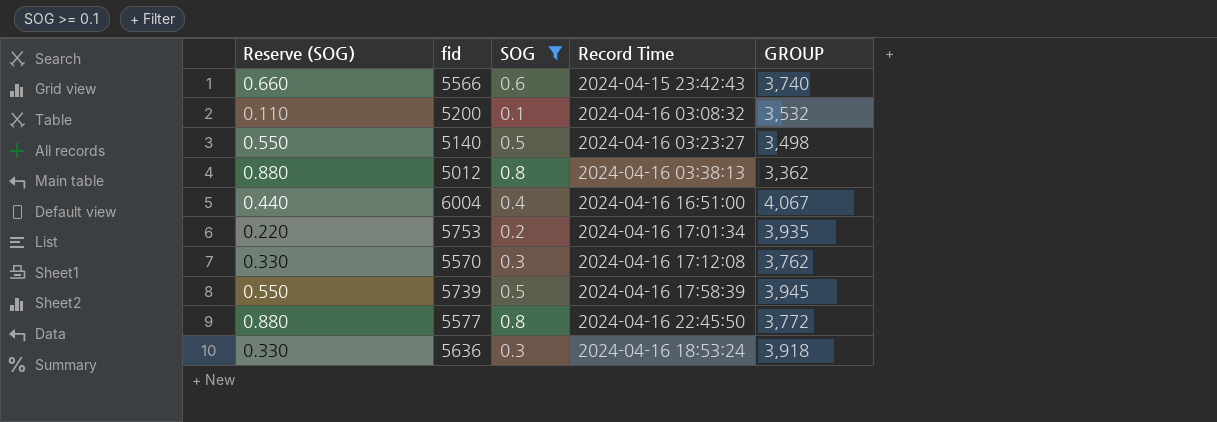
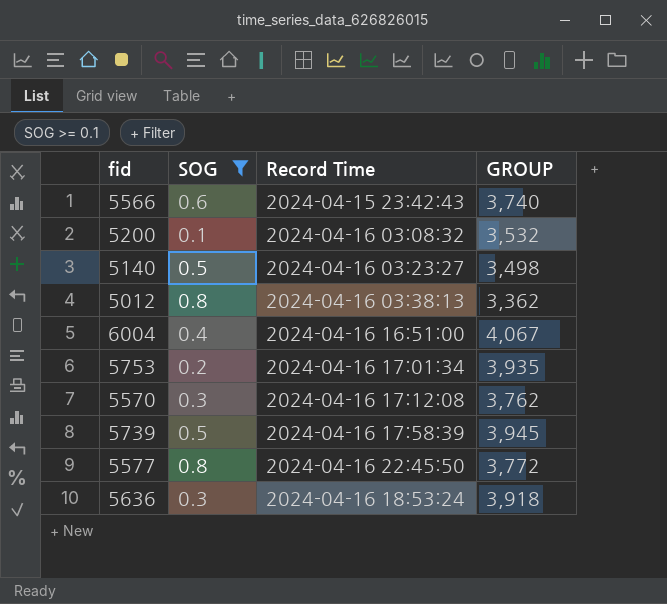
column Reserve (SOG) | formula: [SOG] * 1.1 -> none

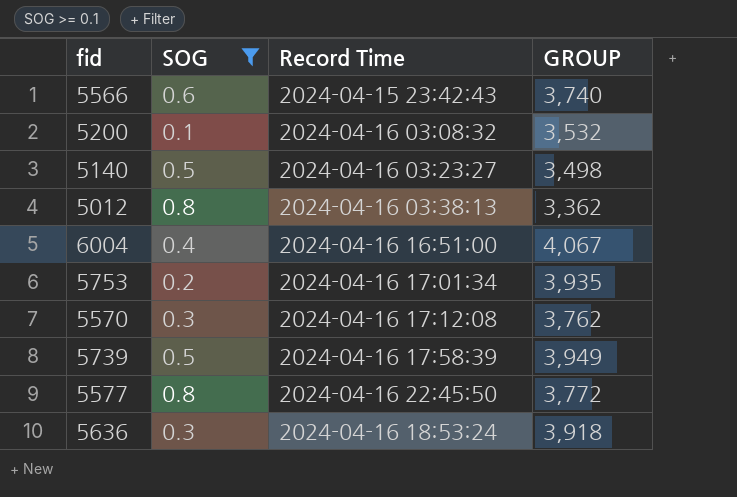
5739 | GROUP: 3,945 -> 3,949

